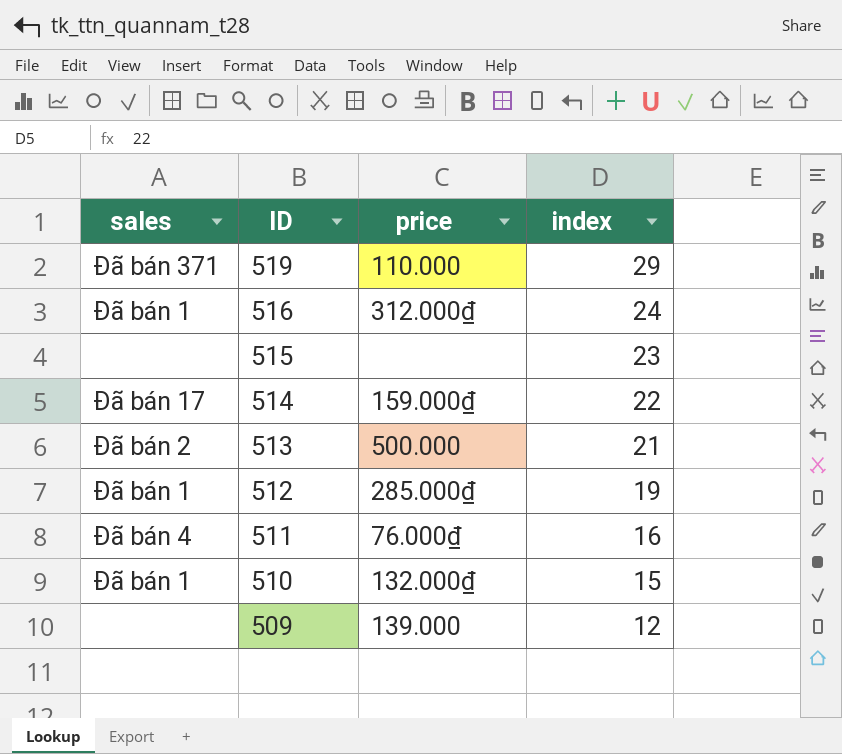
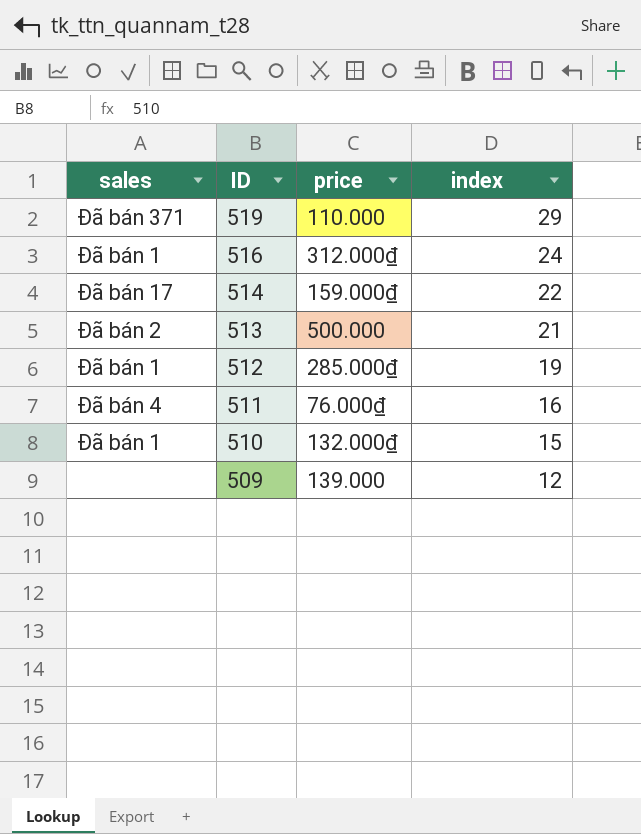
row 515: none | none | 23 -> none

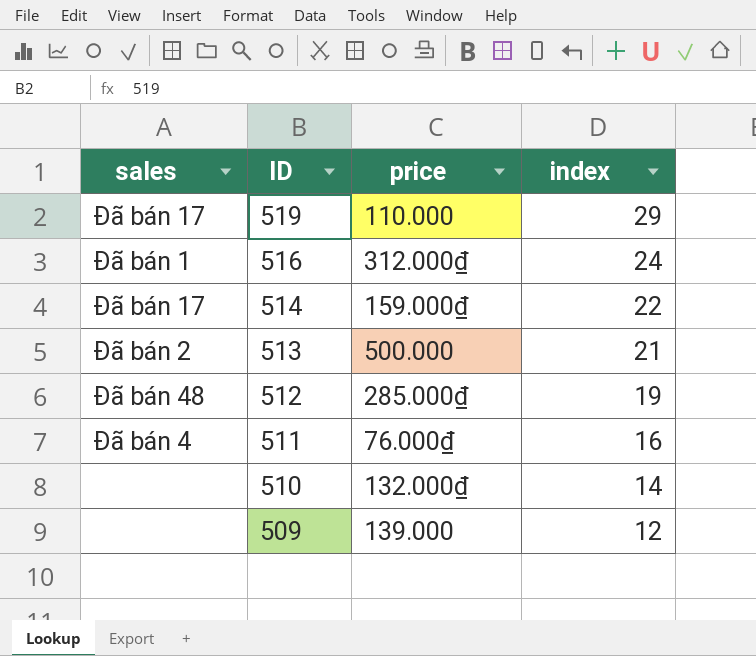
519 | sales: Đã bán 371 -> Đã bán 17
512 | sales: Đã bán 1 -> Đã bán 48
510 | sales: Đã bán 1 -> none
510 | index: 15 -> 14

